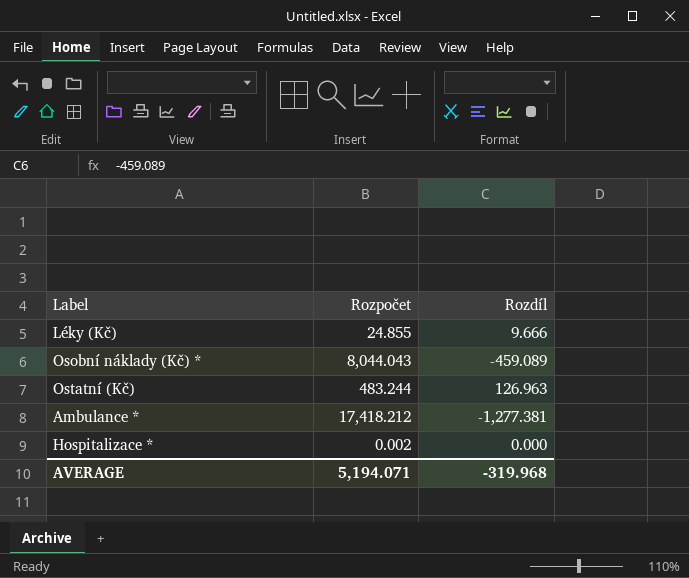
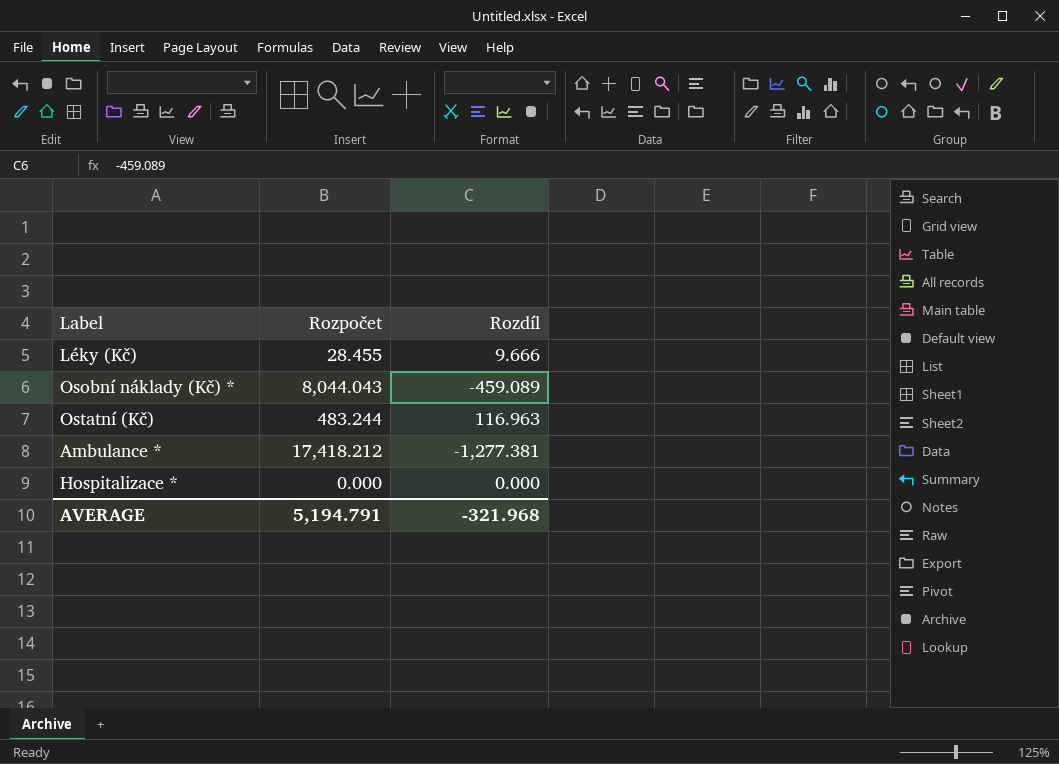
Léky (Kč) | Rozpočet: 24.855 -> 28.455
Ostatní (Kč) | Rozdíl: 126.963 -> 116.963
Hospitalizace * | Rozpočet: 0.002 -> 0.000
AVERAGE | Rozpočet: 5,194.071 -> 5,194.791
AVERAGE | Rozdíl: -319.968 -> -321.968

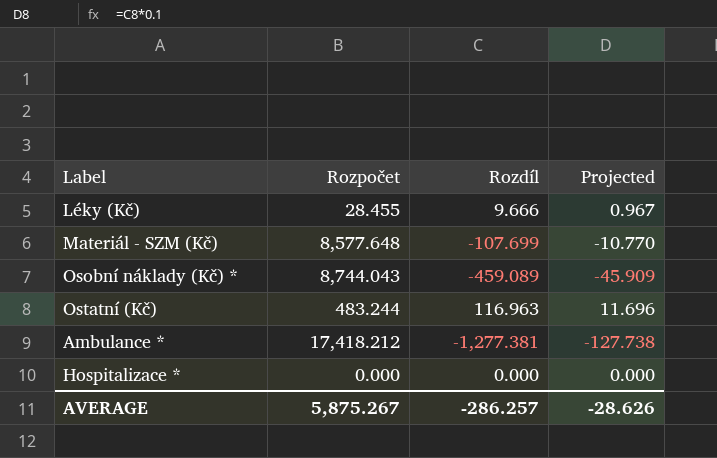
column Projected | formula: none -> [Rozdíl] * 0.1
row Materiál - SZM (Kč): none -> 8,577.648 | -107.699 | -10.770
Osobní náklady (Kč) * | Rozpočet: 8,044.043 -> 8,744.043
AVERAGE | Rozpočet: 5,194.791 -> 5,875.267
AVERAGE | Rozdíl: -321.968 -> -286.257

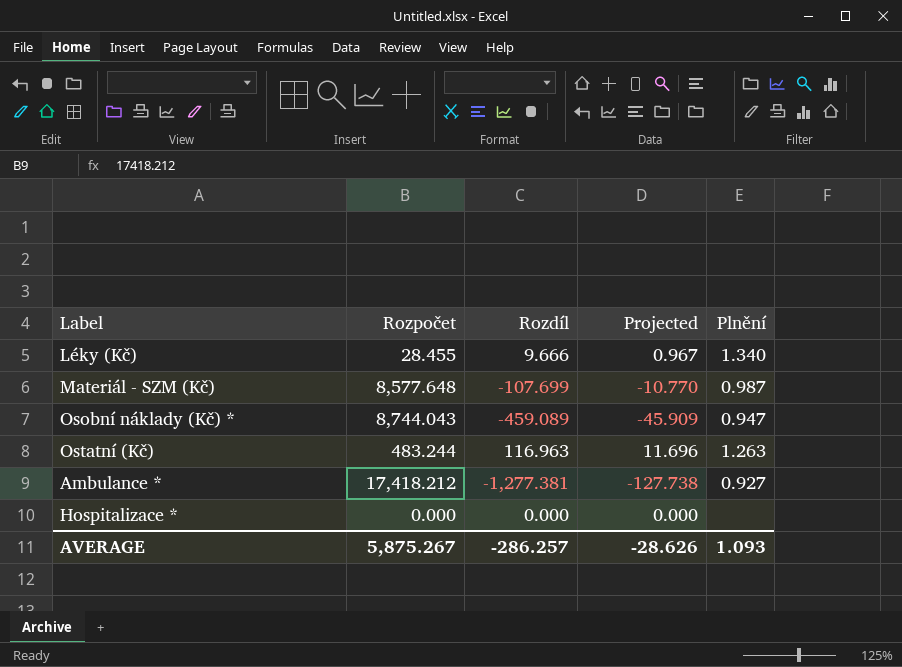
column Plnění | position: none -> 5

